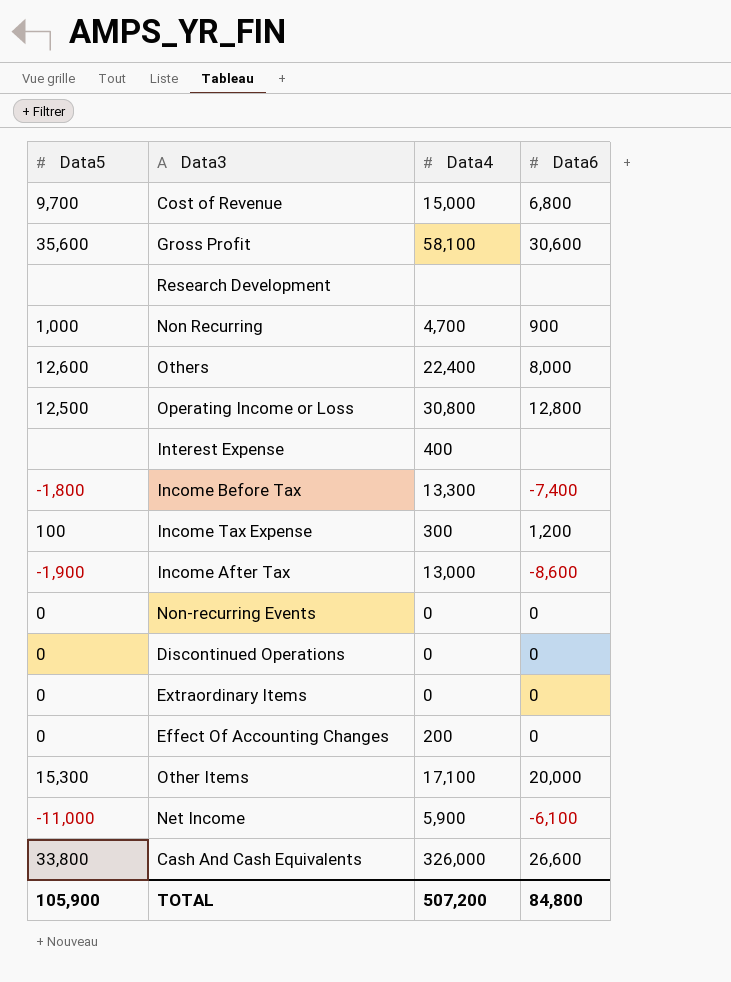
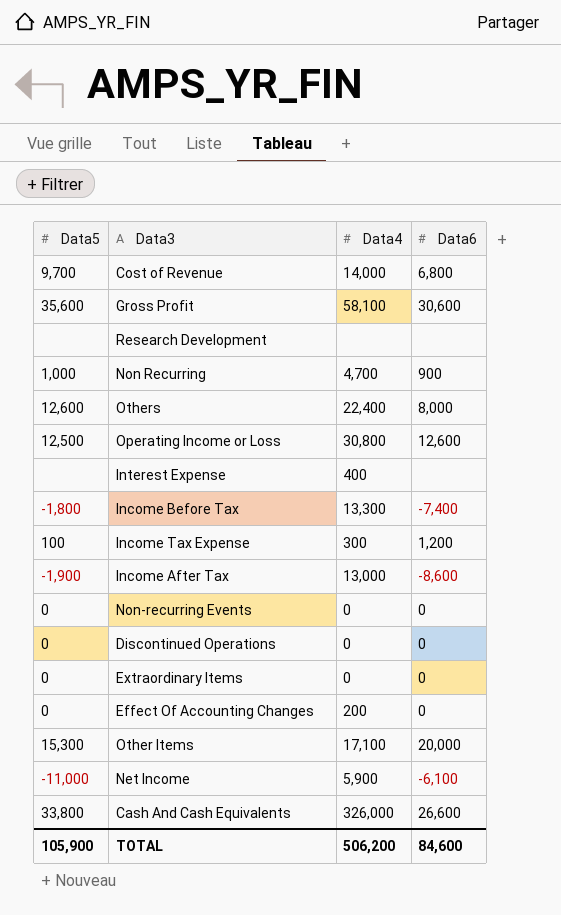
Cost of Revenue | Data4: 15,000 -> 14,000
Operating Income or Loss | Data6: 12,800 -> 12,600
TOTAL | Data4: 507,200 -> 506,200
TOTAL | Data6: 84,800 -> 84,600

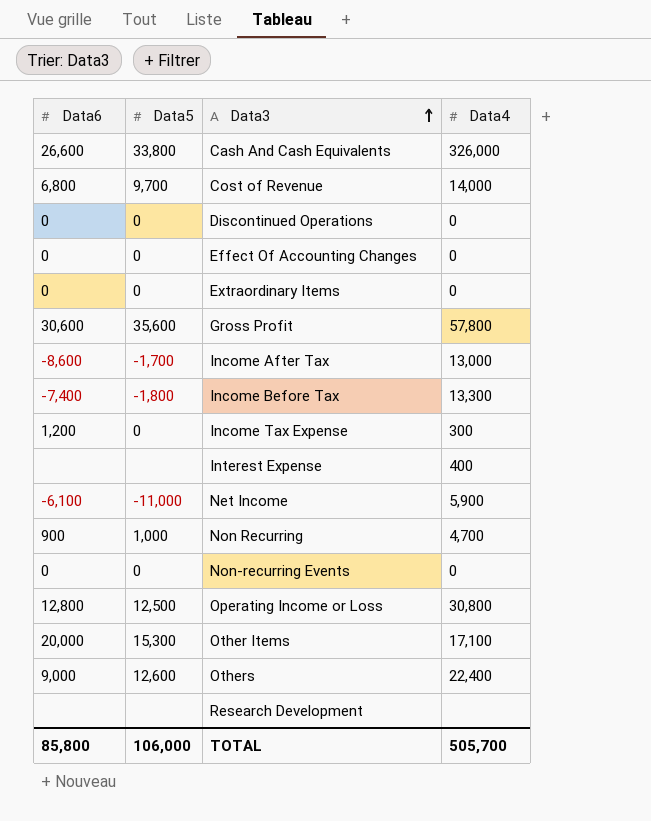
row order: none -> Data3 ascending
column Data6 | position: 4 -> 1
Effect Of Accounting Changes | Data4: 200 -> 0
Gross Profit | Data4: 58,100 -> 57,800
Income After Tax | Data5: -1,900 -> -1,700
Income Tax Expense | Data5: 100 -> 0
Operating Income or Loss | Data6: 12,600 -> 12,800
Others | Data6: 8,000 -> 9,000
TOTAL | Data6: 84,600 -> 85,800
TOTAL | Data5: 105,900 -> 106,000
TOTAL | Data4: 506,200 -> 505,700

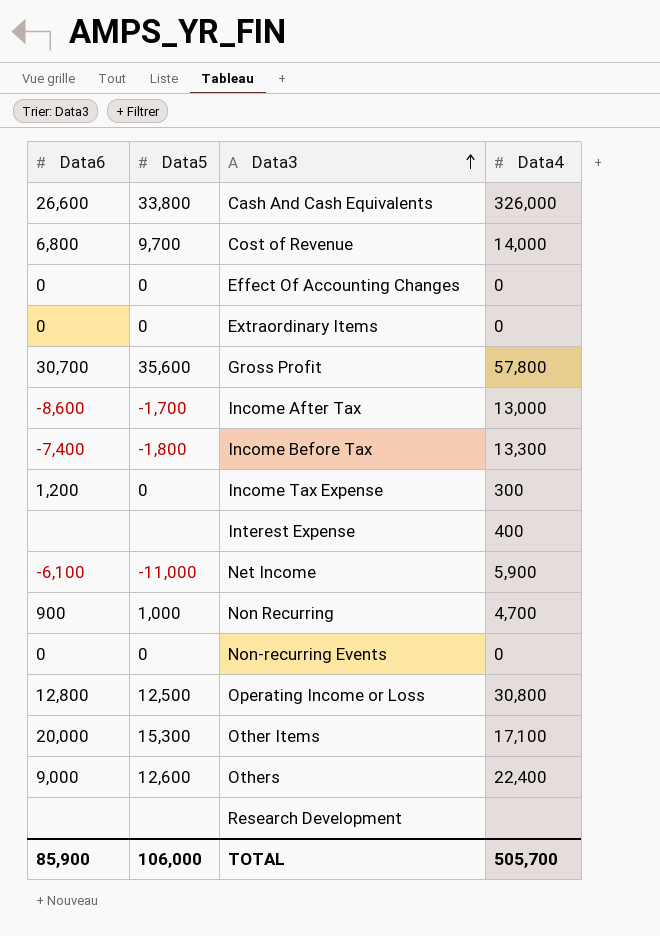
row Discontinued Operations: 0 | 0 | 0 -> none
Gross Profit | Data6: 30,600 -> 30,700
TOTAL | Data6: 85,800 -> 85,900

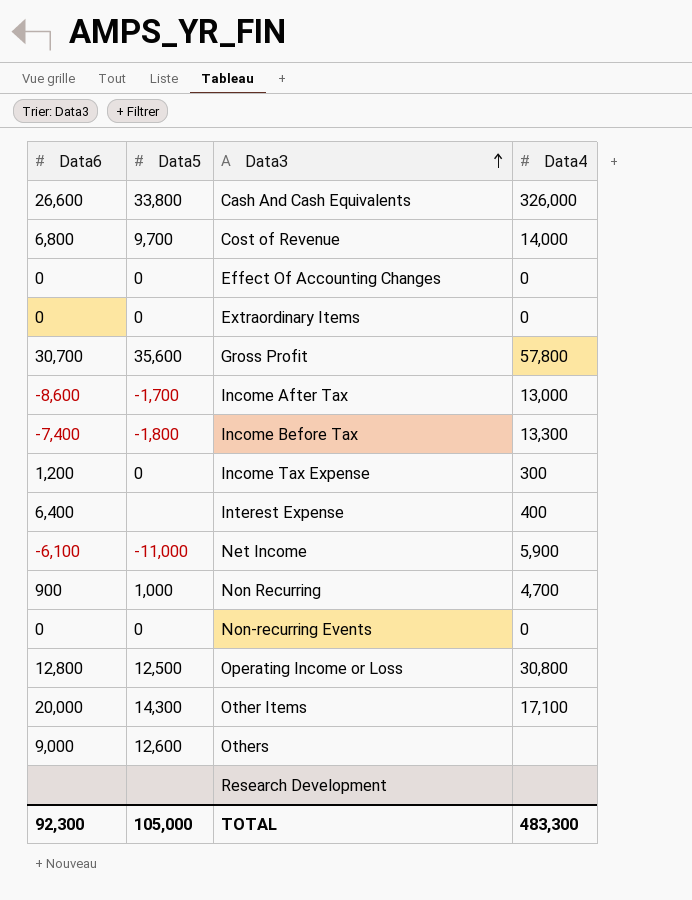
Interest Expense | Data6: none -> 6,400
Other Items | Data5: 15,300 -> 14,300
Others | Data4: 22,400 -> none
TOTAL | Data6: 85,900 -> 92,300
TOTAL | Data5: 106,000 -> 105,000
TOTAL | Data4: 505,700 -> 483,300

